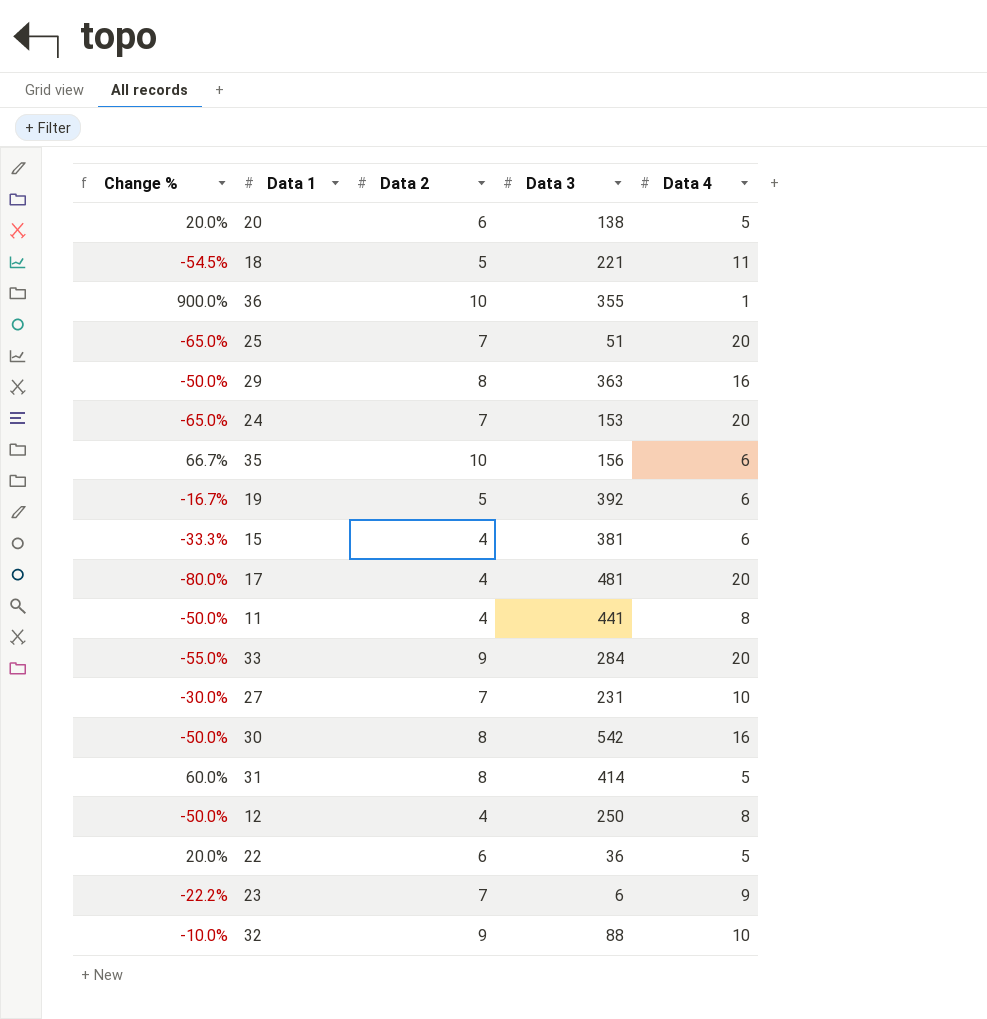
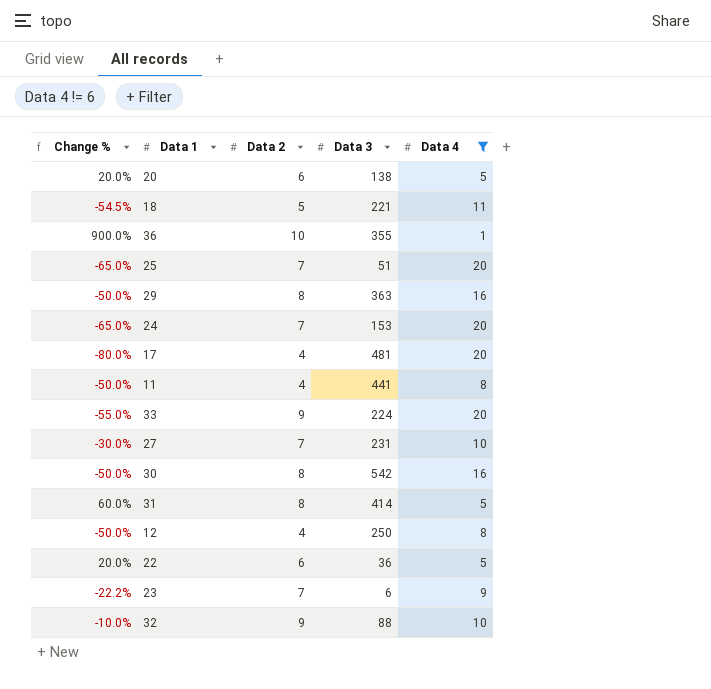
filter: none -> Data 4 != 6
33 | Data 3: 284 -> 224

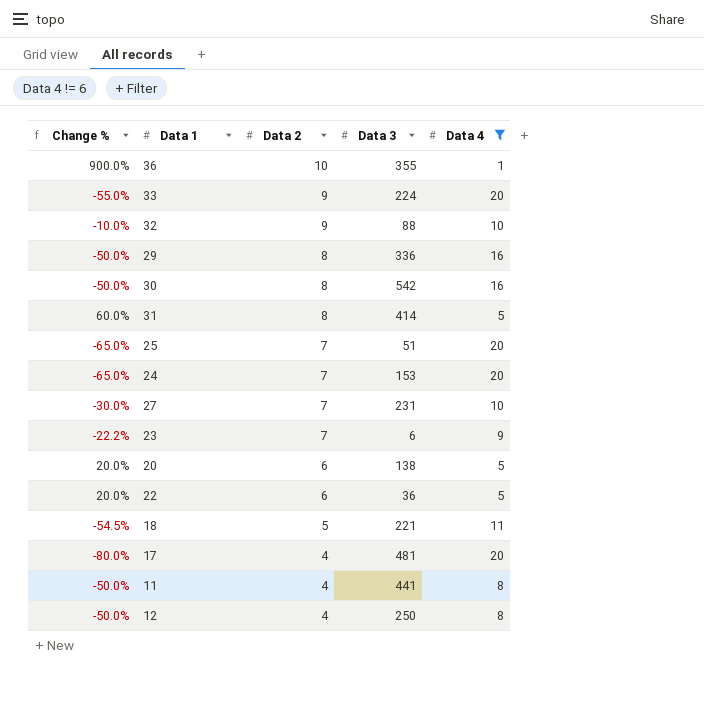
row order: none -> Data 2 descending
29 | Data 3: 363 -> 336

